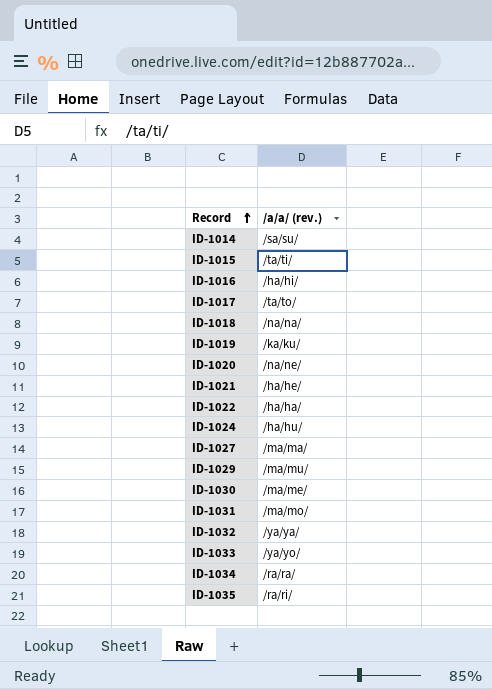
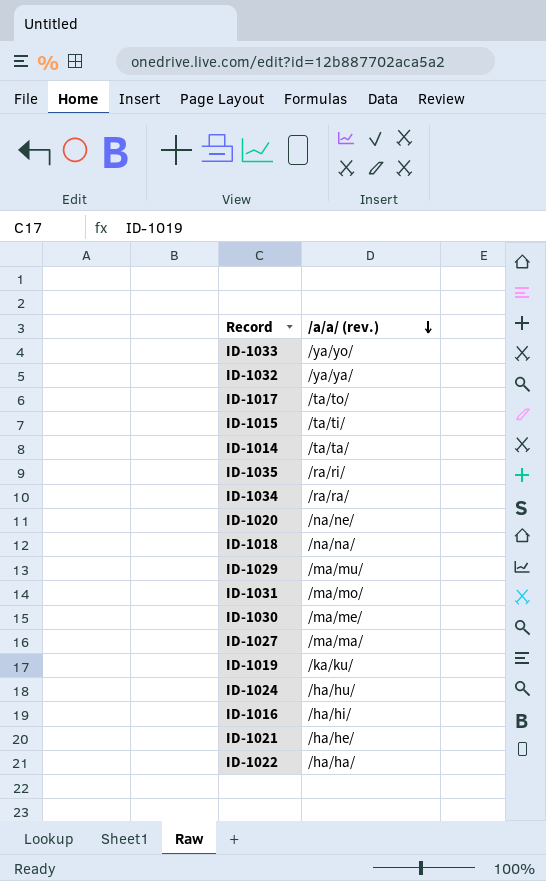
row order: Record ascending -> /a/a/ (rev.) descending
ID-1014 | /a/a/ (rev.): /sa/su/ -> /ta/ta/

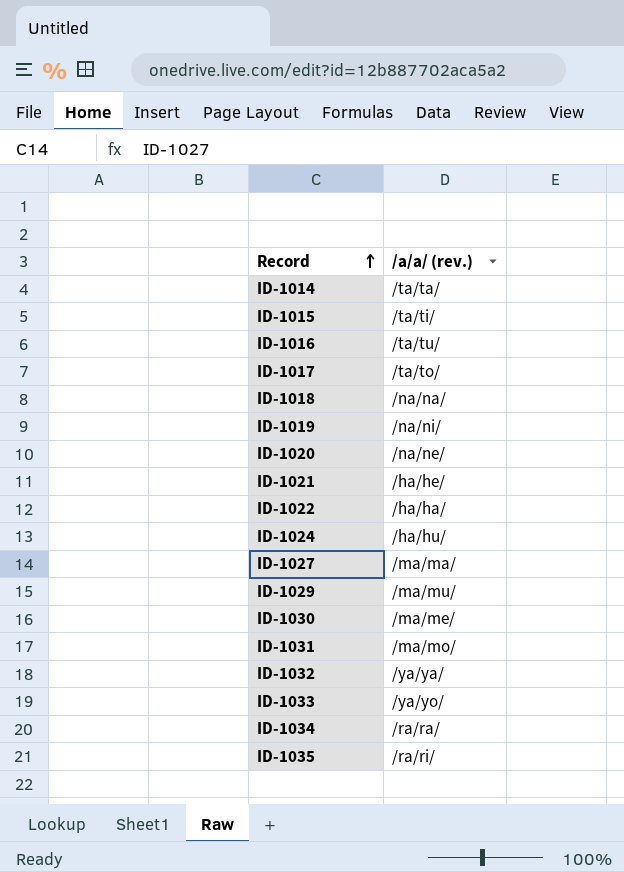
row order: /a/a/ (rev.) descending -> Record ascending
ID-1016 | /a/a/ (rev.): /ha/hi/ -> /ta/tu/
ID-1019 | /a/a/ (rev.): /ka/ku/ -> /na/ni/

